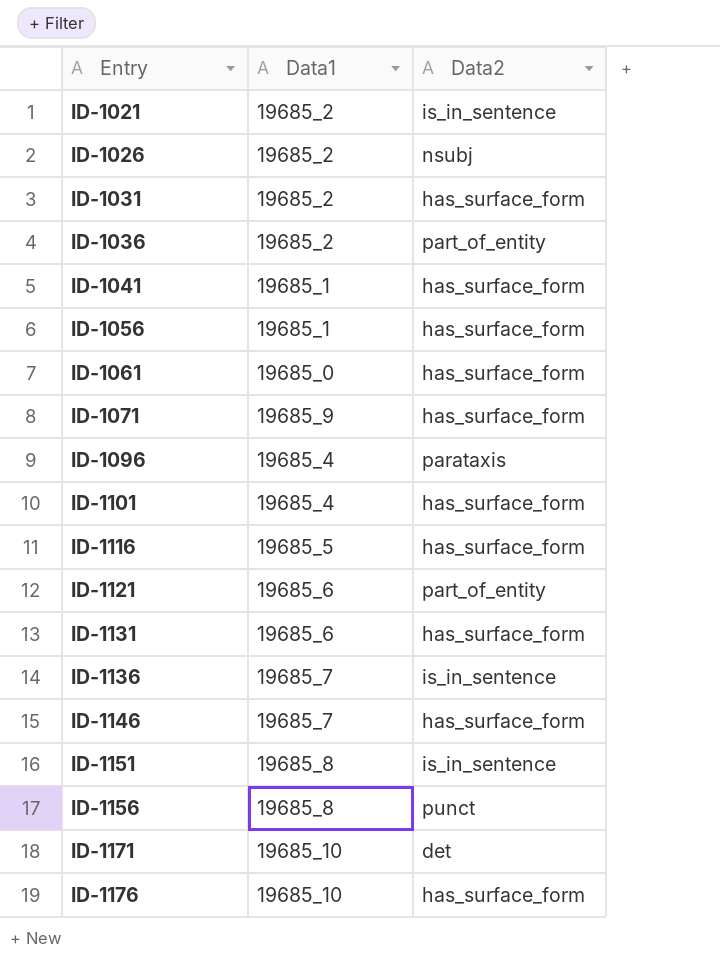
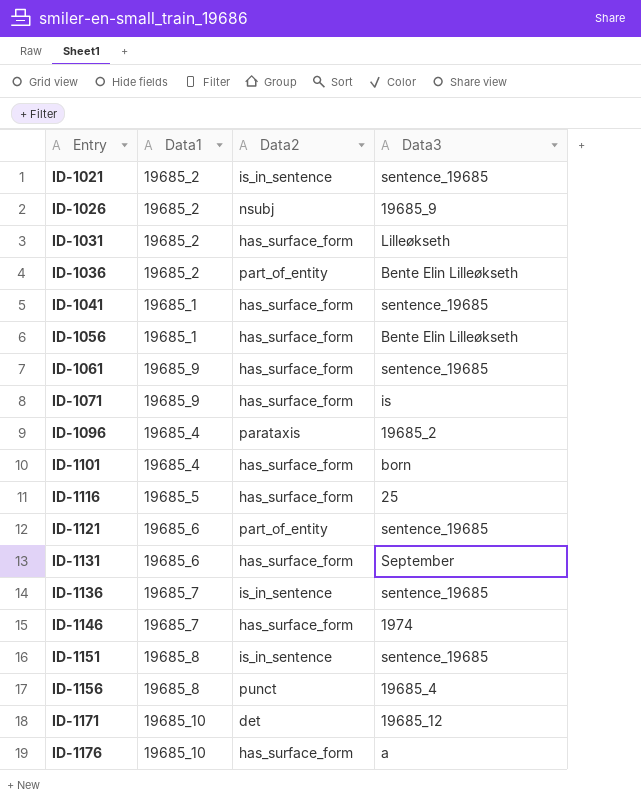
column Data3 | position: none -> 4
ID-1061 | Data1: 19685_0 -> 19685_9

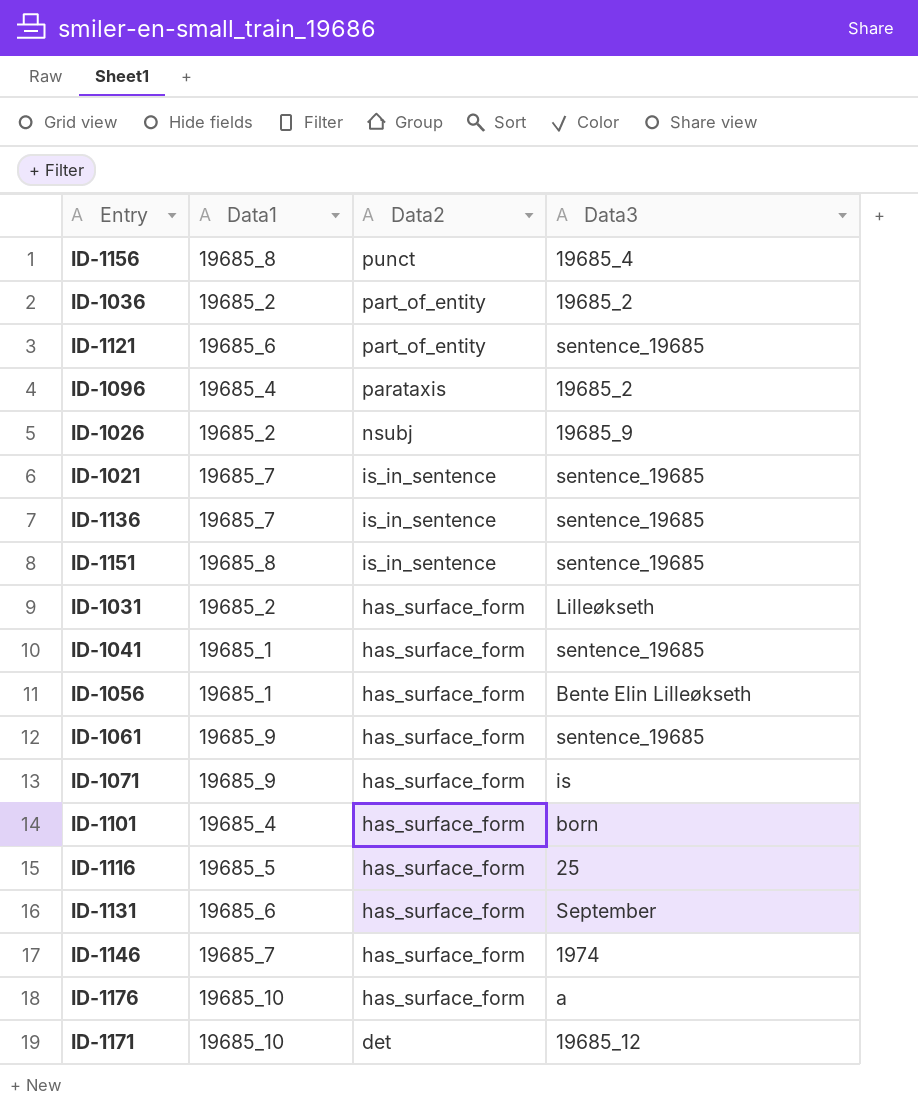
row order: Entry ascending -> Data2 descending
ID-1036 | Data3: Bente Elin Lilleøkseth -> 19685_2
ID-1021 | Data1: 19685_2 -> 19685_7

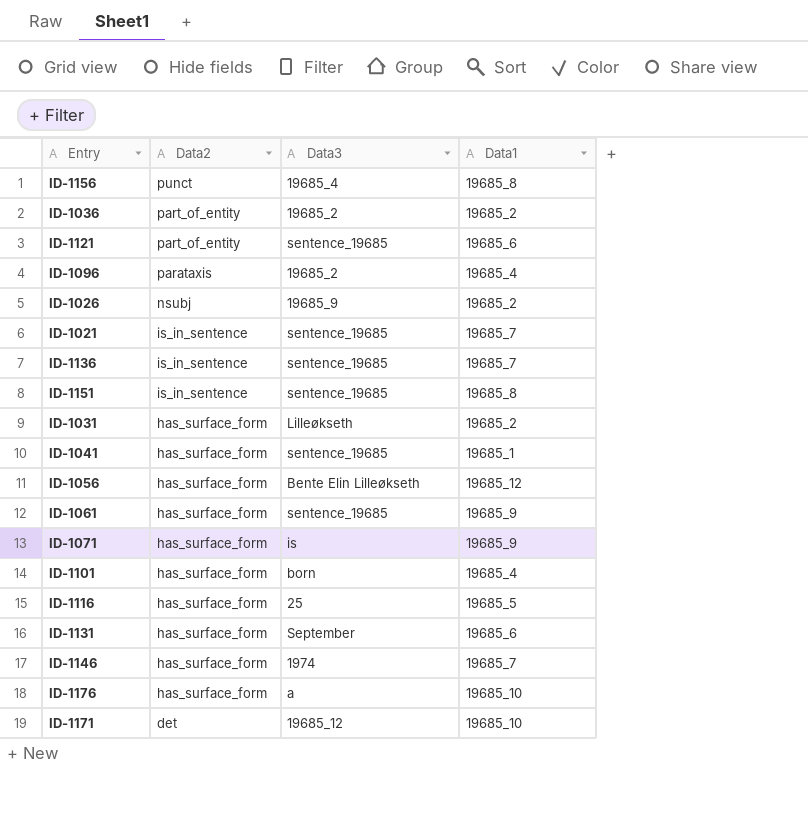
column Data1 | position: 2 -> 4
ID-1056 | Data1: 19685_1 -> 19685_12

